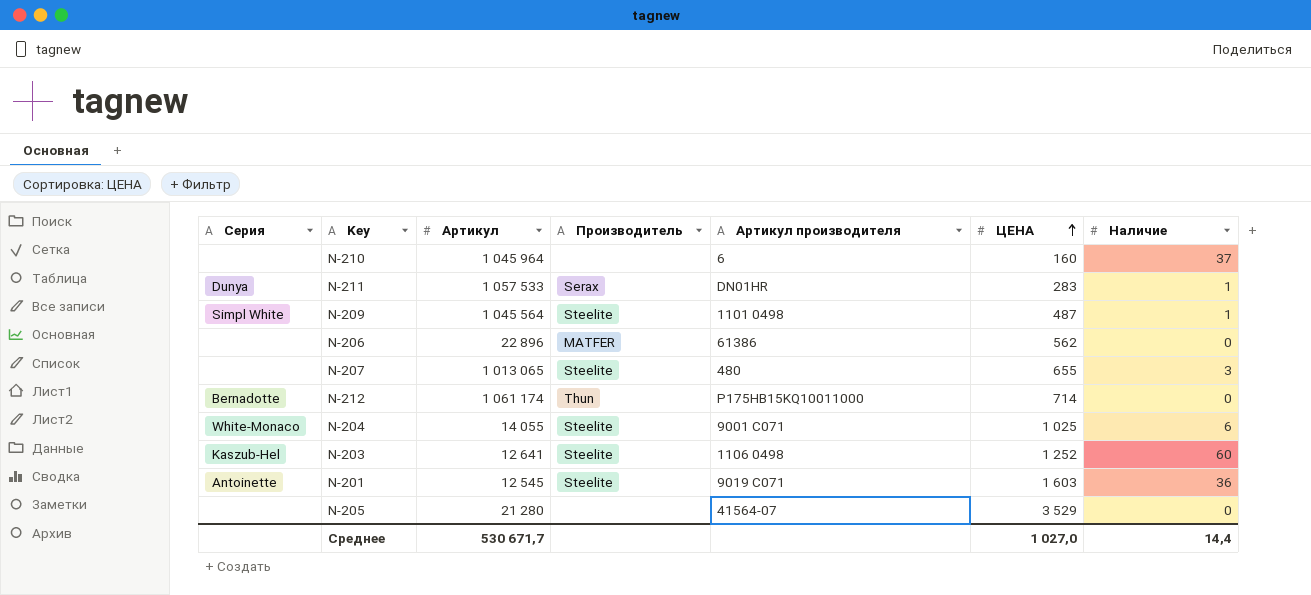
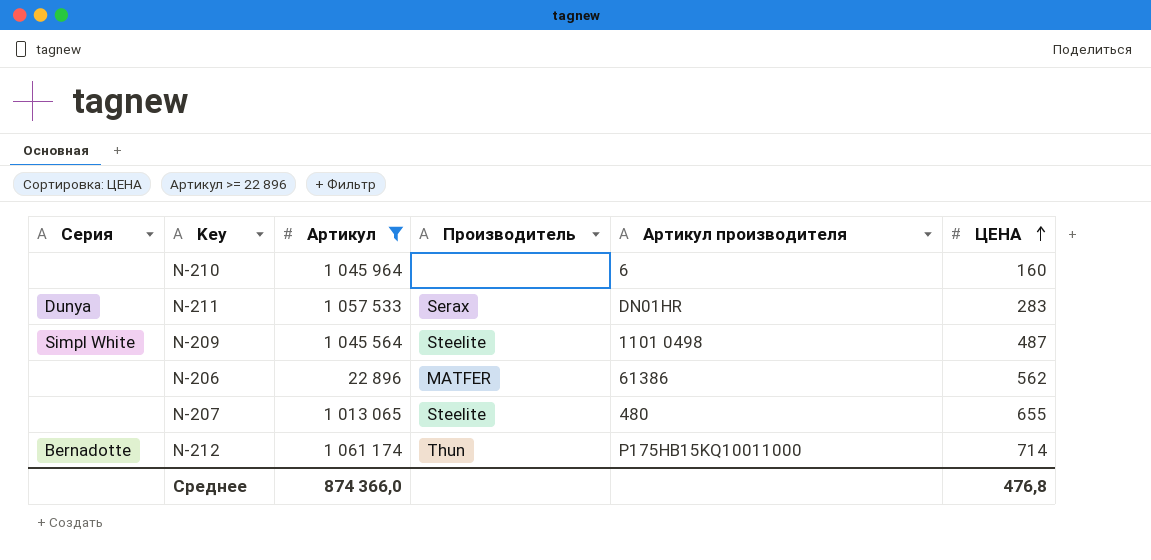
filter: none -> Артикул >= 22 896
column Наличие | position: 7 -> none
Среднее | Артикул: 530 671,7 -> 874 366,0
Среднее | ЦЕНА: 1 027,0 -> 476,8

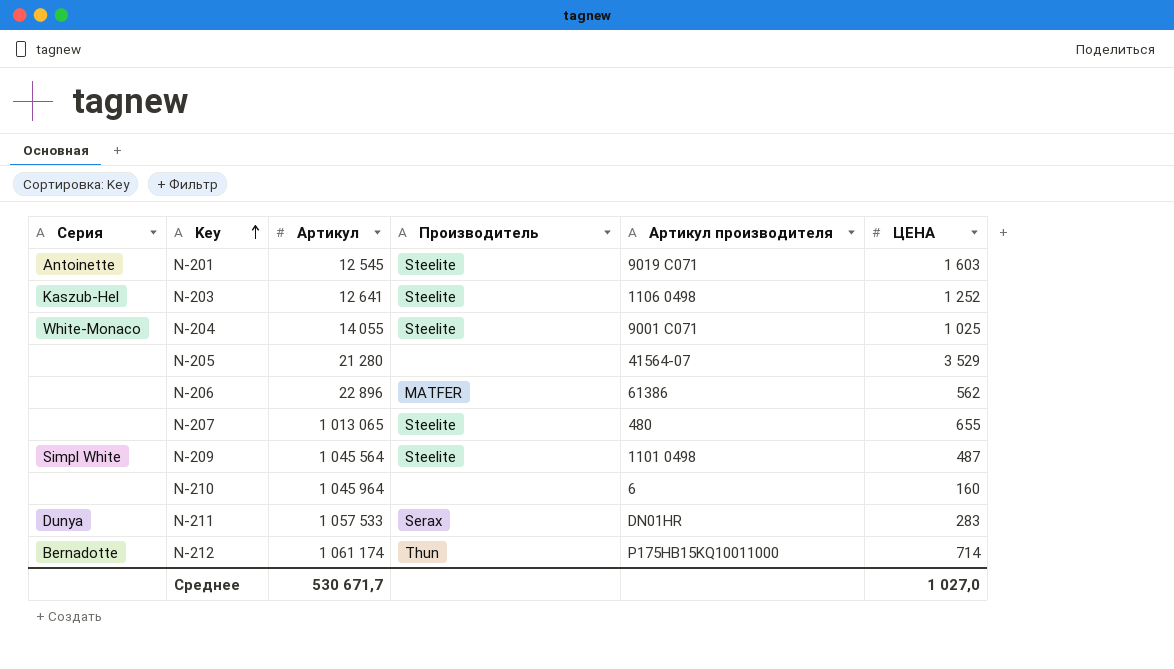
filter: Артикул >= 22 896 -> none
row order: ЦЕНА ascending -> Key ascending
Среднее | Артикул: 874 366,0 -> 530 671,7
Среднее | ЦЕНА: 476,8 -> 1 027,0

